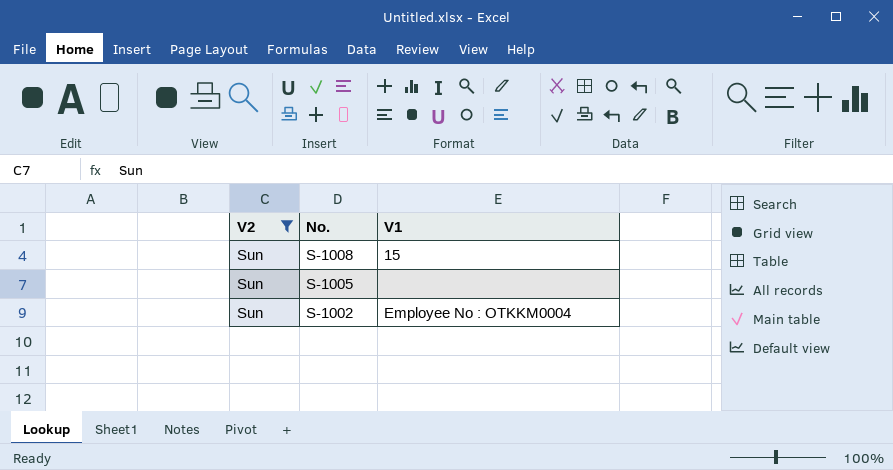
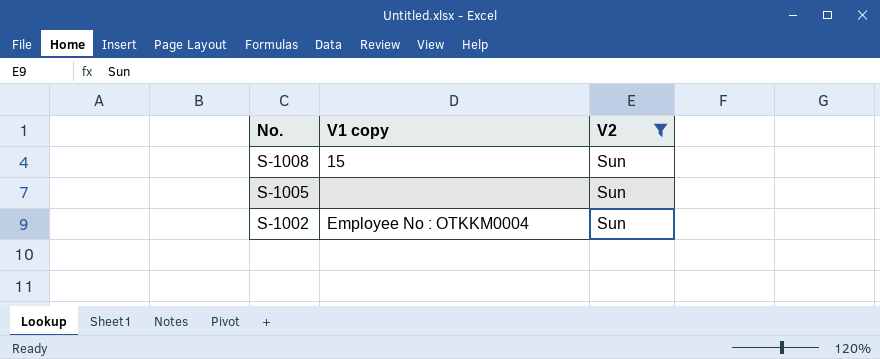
column name: V1 -> V1 copy
column V2 | position: 1 -> 3

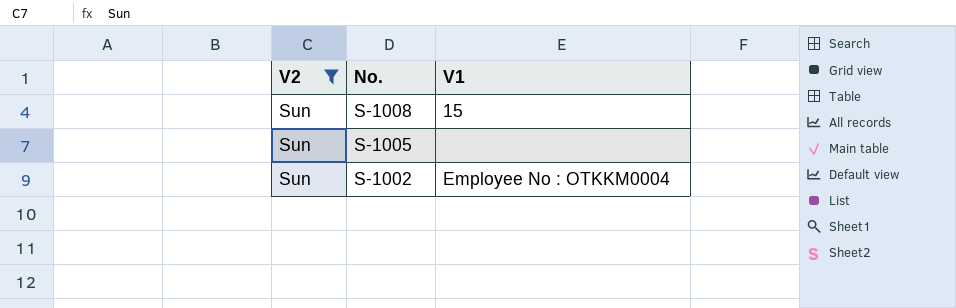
column V2 | position: 3 -> 1
column name: V1 copy -> V1

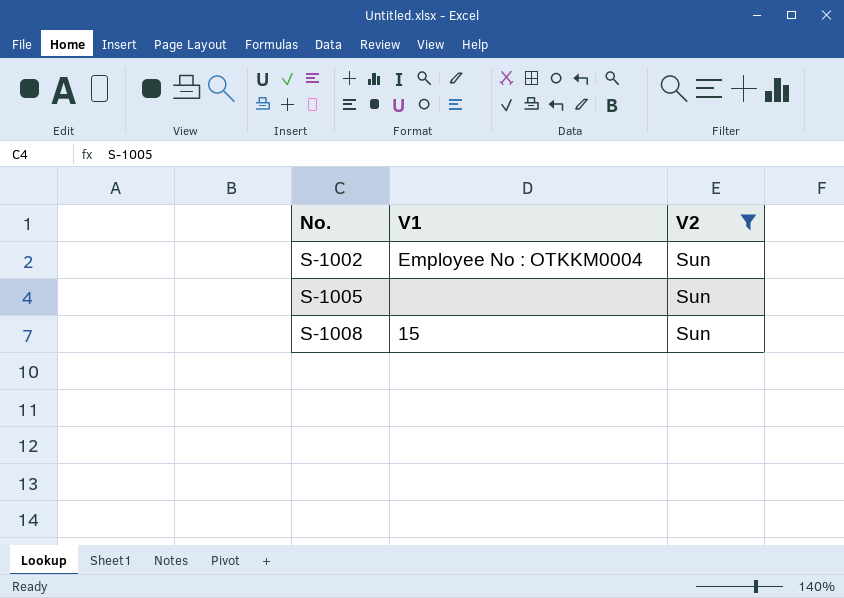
row order: No. descending -> No. ascending
column V2 | position: 1 -> 3

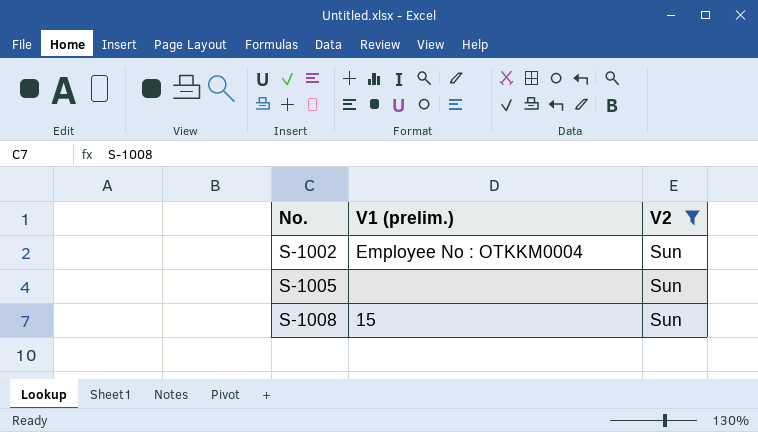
column name: V1 -> V1 (prelim.)

